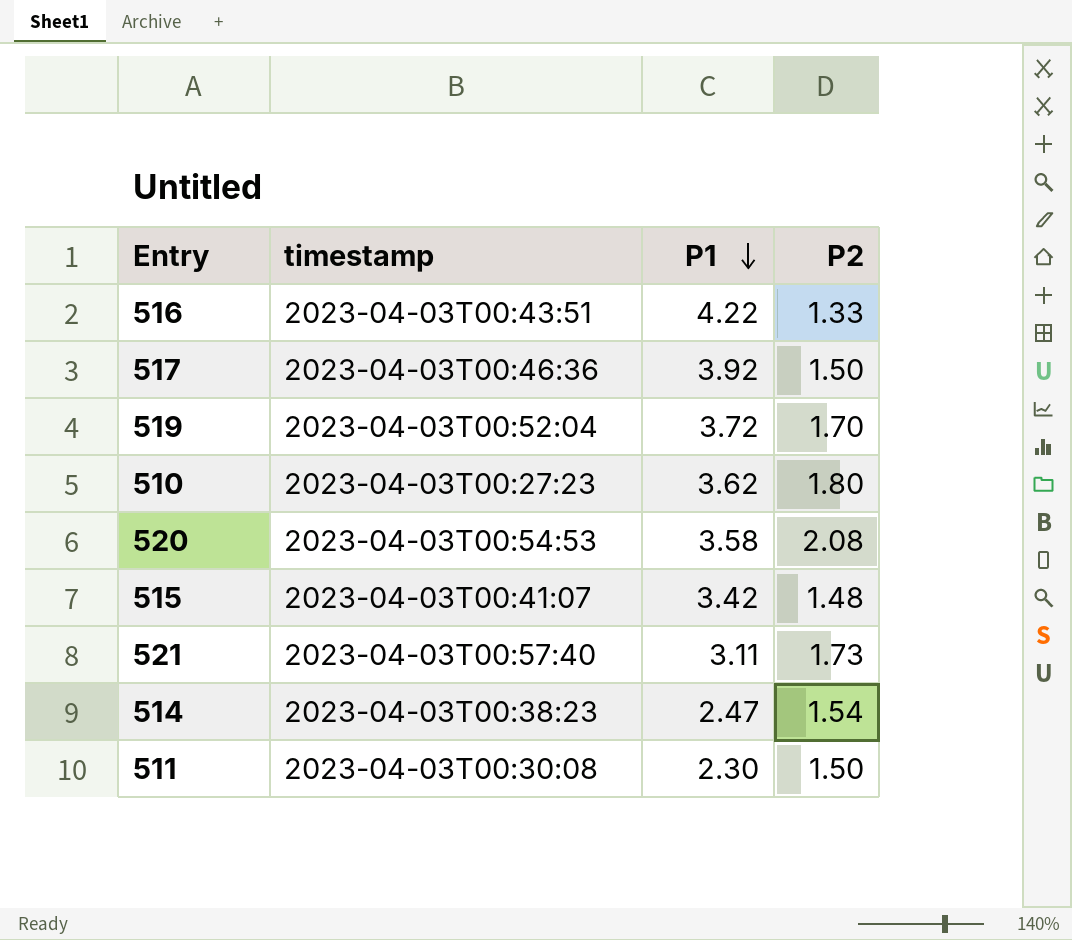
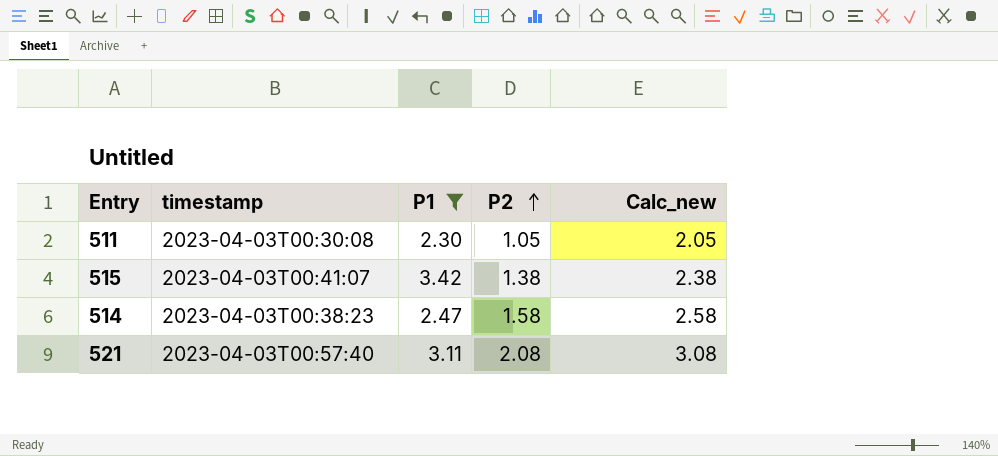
filter: none -> P1 <= 3.42
row order: P1 descending -> P2 ascending
column Calc_new | formula: none -> [P2] + 1
511 | P2: 1.50 -> 1.05
515 | P2: 1.48 -> 1.38
514 | P2: 1.54 -> 1.58
521 | P2: 1.73 -> 2.08

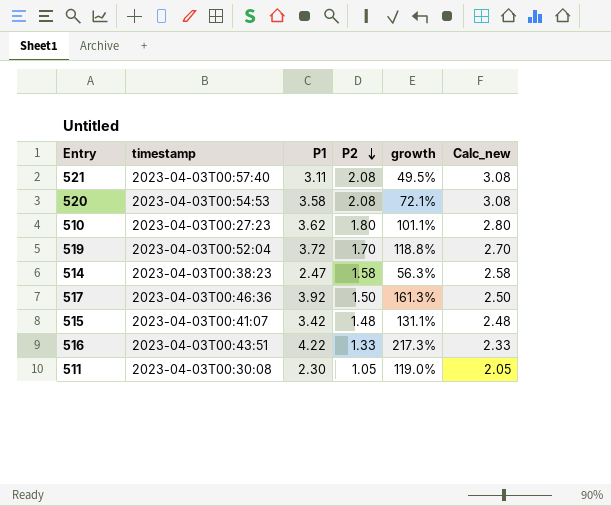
filter: P1 <= 3.42 -> none
row order: P2 ascending -> P2 descending
column growth | formula: none -> ([P1] - [P2]) / [P2]
515 | P2: 1.38 -> 1.48
515 | Calc_new: 2.38 -> 2.48

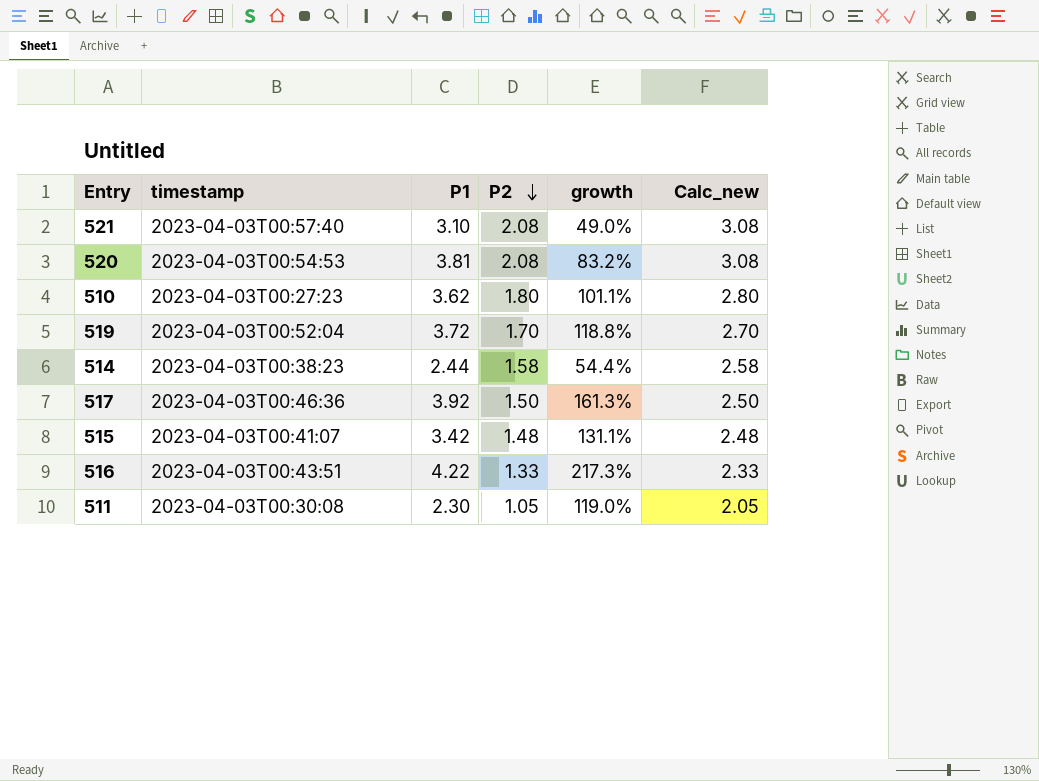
521 | P1: 3.11 -> 3.10
521 | growth: 49.5% -> 49.0%
520 | P1: 3.58 -> 3.81
520 | growth: 72.1% -> 83.2%
514 | P1: 2.47 -> 2.44
514 | growth: 56.3% -> 54.4%

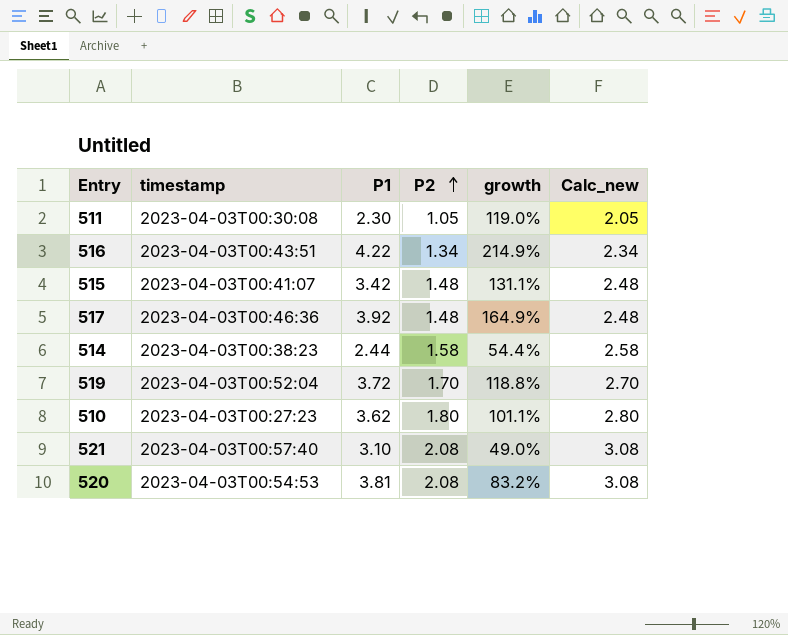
row order: P2 descending -> P2 ascending
516 | P2: 1.33 -> 1.34
516 | growth: 217.3% -> 214.9%
516 | Calc_new: 2.33 -> 2.34
517 | P2: 1.50 -> 1.48
517 | growth: 161.3% -> 164.9%
517 | Calc_new: 2.50 -> 2.48

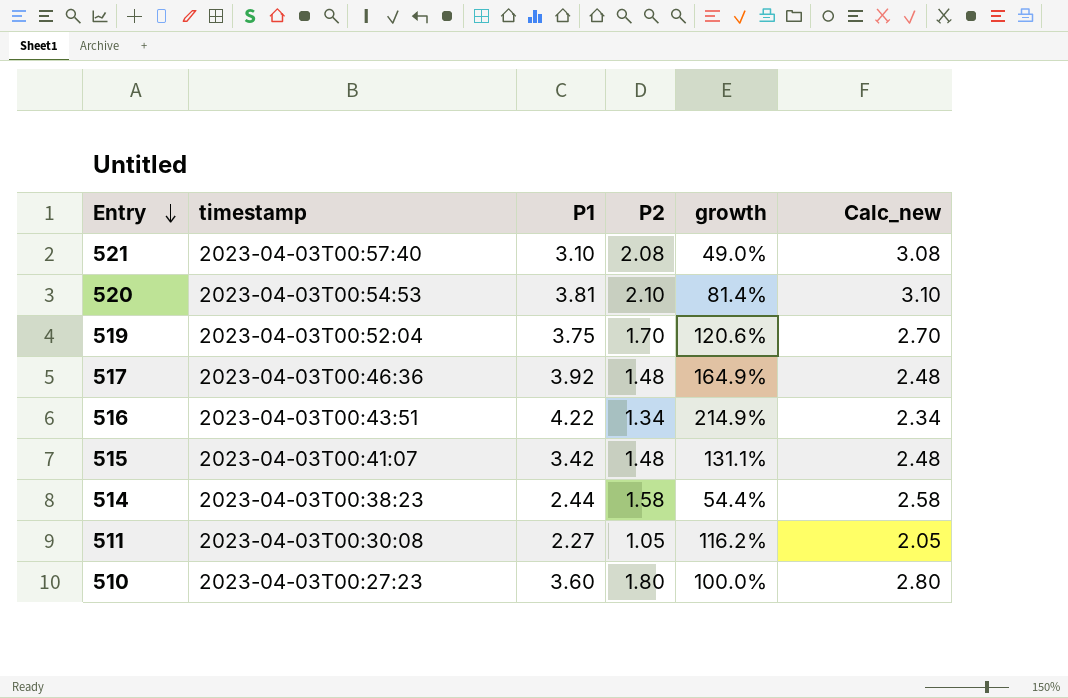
row order: P2 ascending -> Entry descending
520 | P2: 2.08 -> 2.10
520 | growth: 83.2% -> 81.4%
520 | Calc_new: 3.08 -> 3.10
519 | P1: 3.72 -> 3.75
519 | growth: 118.8% -> 120.6%
511 | P1: 2.30 -> 2.27
511 | growth: 119.0% -> 116.2%
510 | P1: 3.62 -> 3.60
510 | growth: 101.1% -> 100.0%

